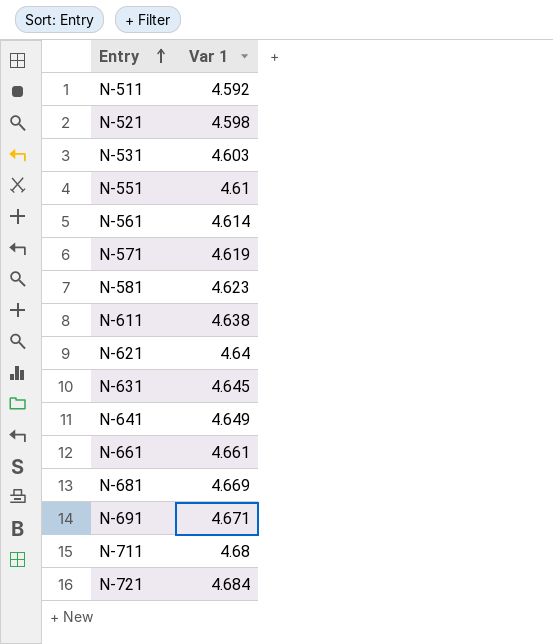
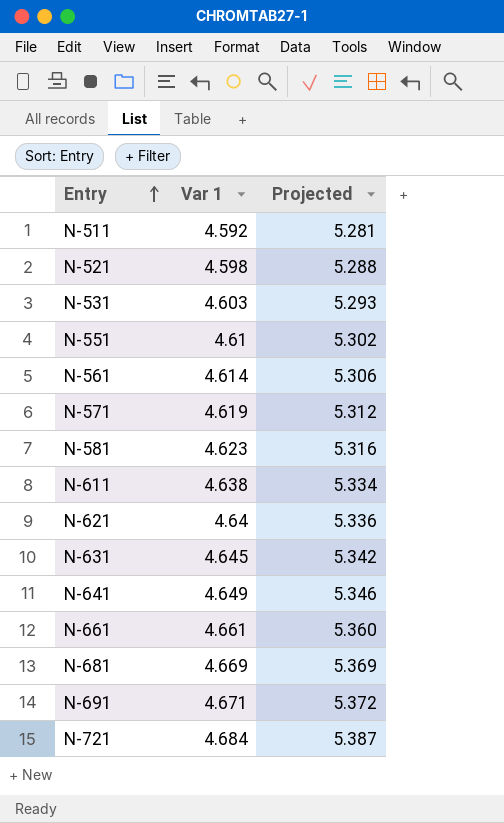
column Projected | formula: none -> [Var 1] * 1.15
row N-711: 4.68 -> none

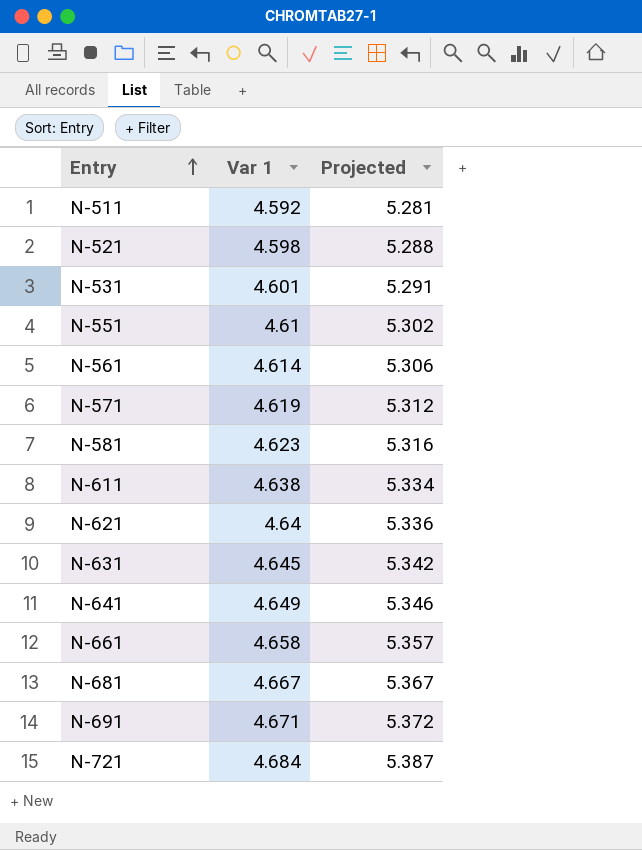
N-531 | Var 1: 4.603 -> 4.601
N-531 | Projected: 5.293 -> 5.291
N-661 | Var 1: 4.661 -> 4.658
N-661 | Projected: 5.360 -> 5.357
N-681 | Var 1: 4.669 -> 4.667
N-681 | Projected: 5.369 -> 5.367

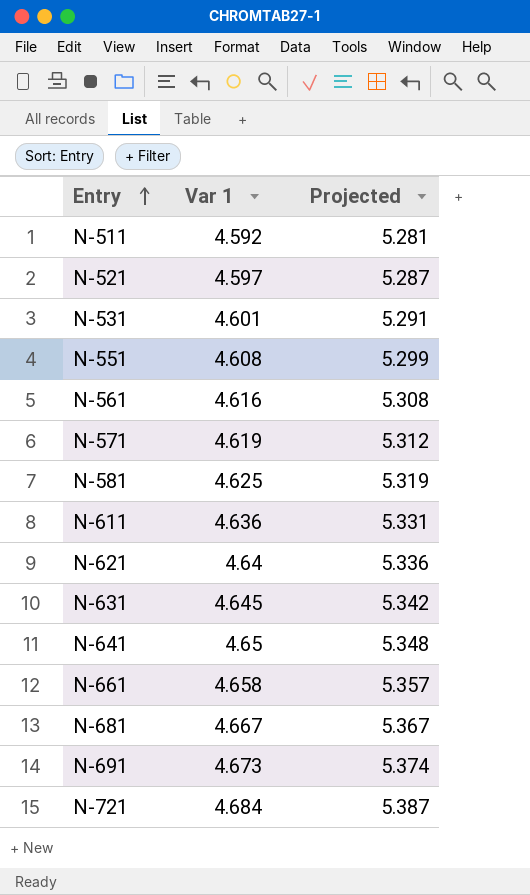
N-521 | Var 1: 4.598 -> 4.597
N-521 | Projected: 5.288 -> 5.287
N-551 | Var 1: 4.61 -> 4.608
N-551 | Projected: 5.302 -> 5.299
N-561 | Var 1: 4.614 -> 4.616
N-561 | Projected: 5.306 -> 5.308
N-581 | Var 1: 4.623 -> 4.625
N-581 | Projected: 5.316 -> 5.319
N-611 | Var 1: 4.638 -> 4.636
N-611 | Projected: 5.334 -> 5.331
N-641 | Var 1: 4.649 -> 4.65
N-641 | Projected: 5.346 -> 5.348
N-691 | Var 1: 4.671 -> 4.673
N-691 | Projected: 5.372 -> 5.374

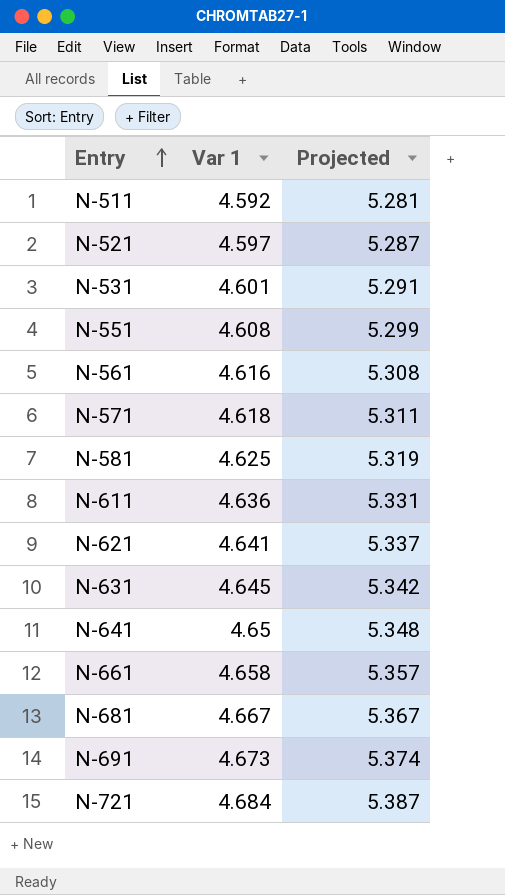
N-571 | Var 1: 4.619 -> 4.618
N-571 | Projected: 5.312 -> 5.311
N-621 | Var 1: 4.64 -> 4.641
N-621 | Projected: 5.336 -> 5.337

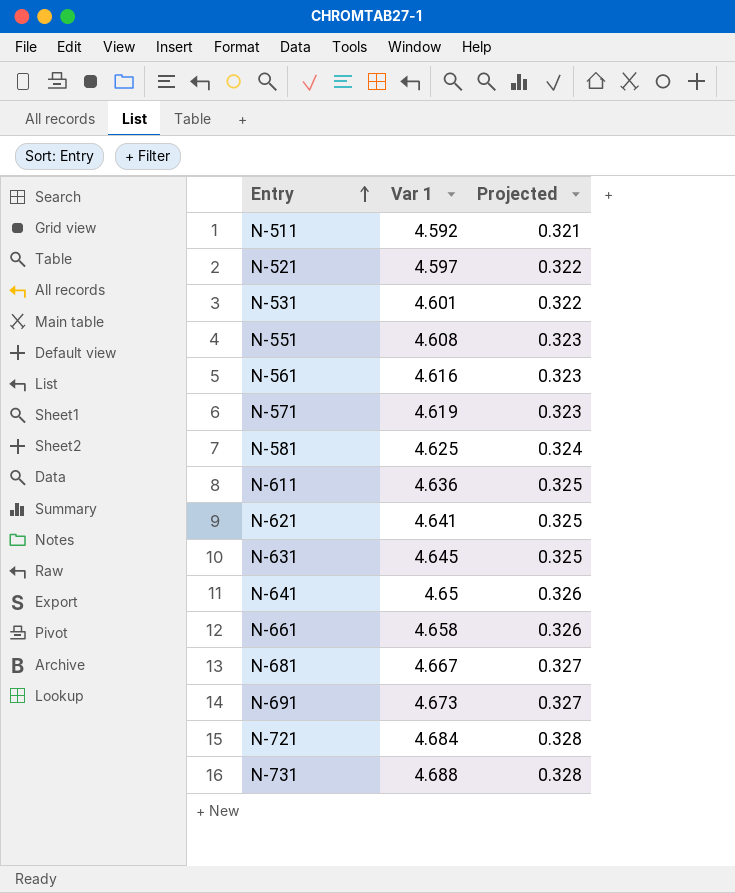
column Projected | formula: [Var 1] * 1.15 -> [Var 1] * 0.07
N-571 | Var 1: 4.618 -> 4.619
row N-731: none -> 4.688 | 0.328

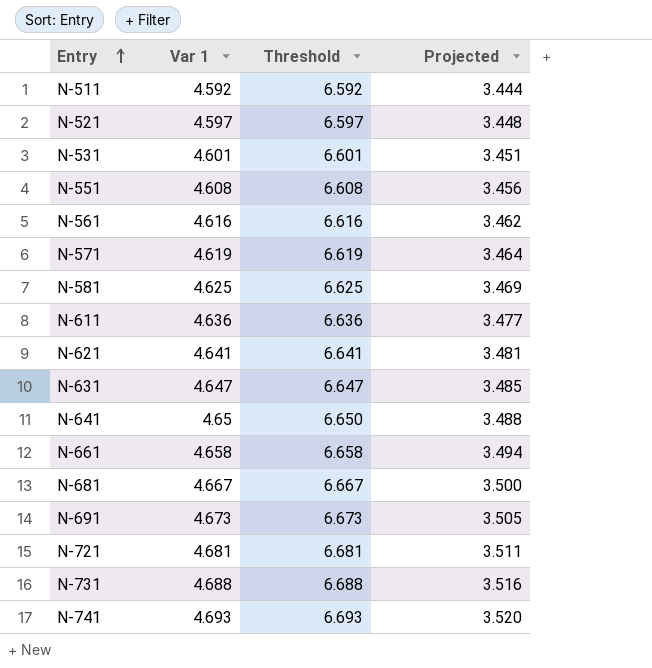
column Threshold | formula: none -> [Var 1] + 2
column Projected | formula: [Var 1] * 0.07 -> [Var 1] * 0.75
N-631 | Var 1: 4.645 -> 4.647
N-721 | Var 1: 4.684 -> 4.681
row N-741: none -> 4.693 | 6.693 | 3.520

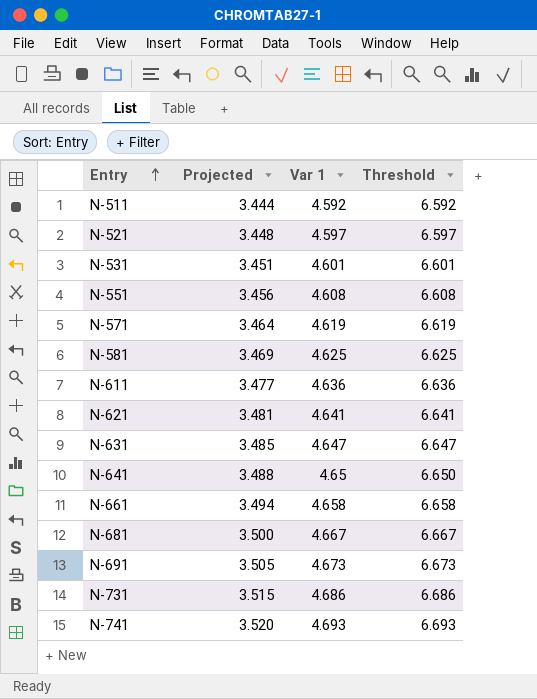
column Projected | position: 4 -> 2
row N-561: 4.616 | 6.616 | 3.462 -> none
row N-721: 4.681 | 6.681 | 3.511 -> none
N-731 | Projected: 3.516 -> 3.515
N-731 | Var 1: 4.688 -> 4.686
N-731 | Threshold: 6.688 -> 6.686

